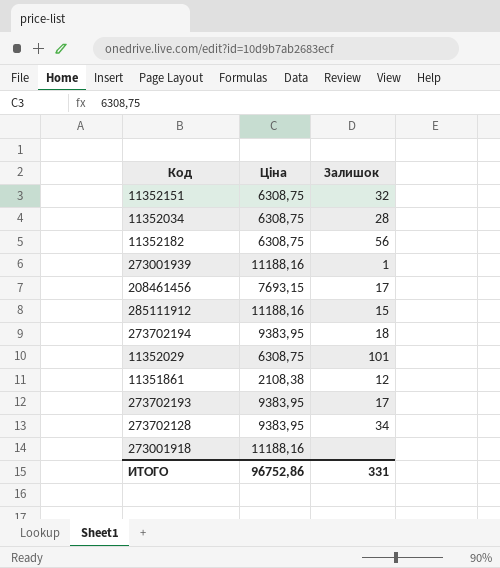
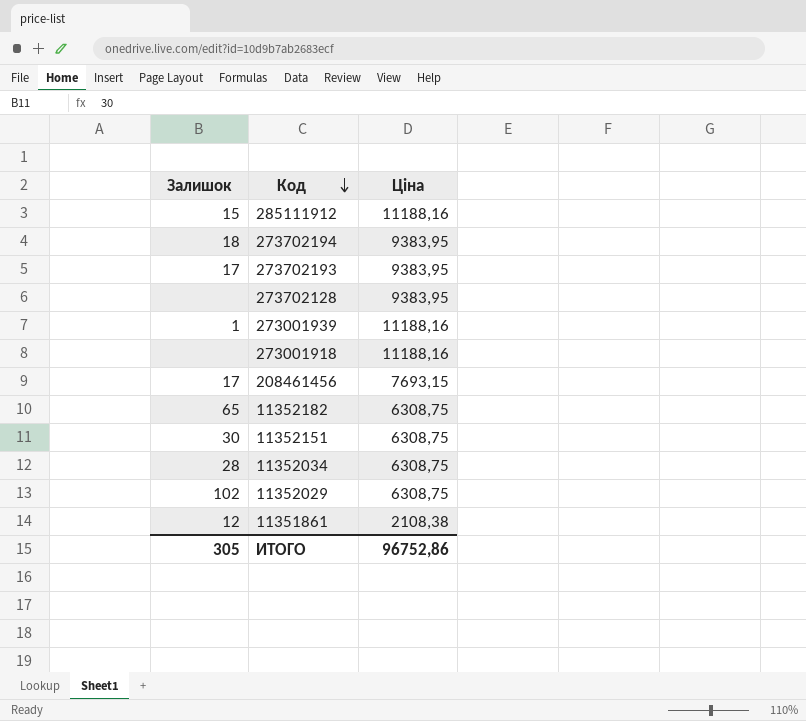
row order: none -> Код descending
column Залишок | position: 3 -> 1
273702128 | Залишок: 34 -> none
11352182 | Залишок: 56 -> 65
11352151 | Залишок: 32 -> 30
11352029 | Залишок: 101 -> 102
ИТОГО | Залишок: 331 -> 305

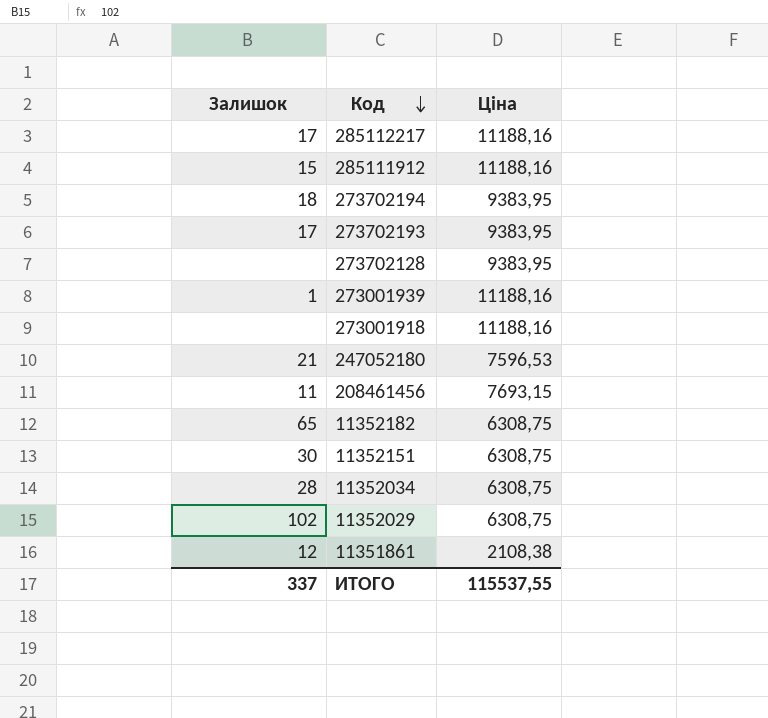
row 285112217: none -> 17 | 11188,16
row 247052180: none -> 21 | 7596,53
208461456 | Залишок: 17 -> 11
ИТОГО | Залишок: 305 -> 337
ИТОГО | Ціна: 96752,86 -> 115537,55

